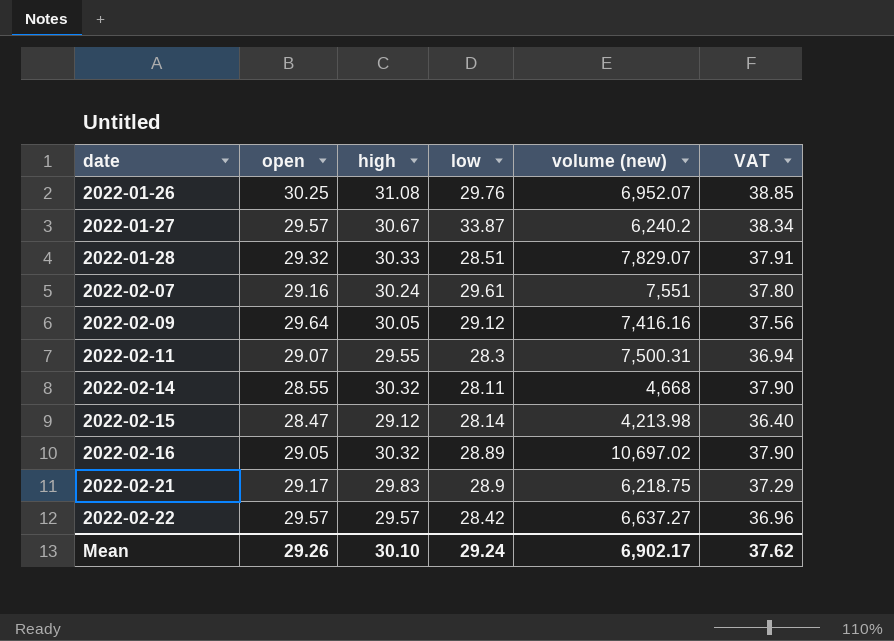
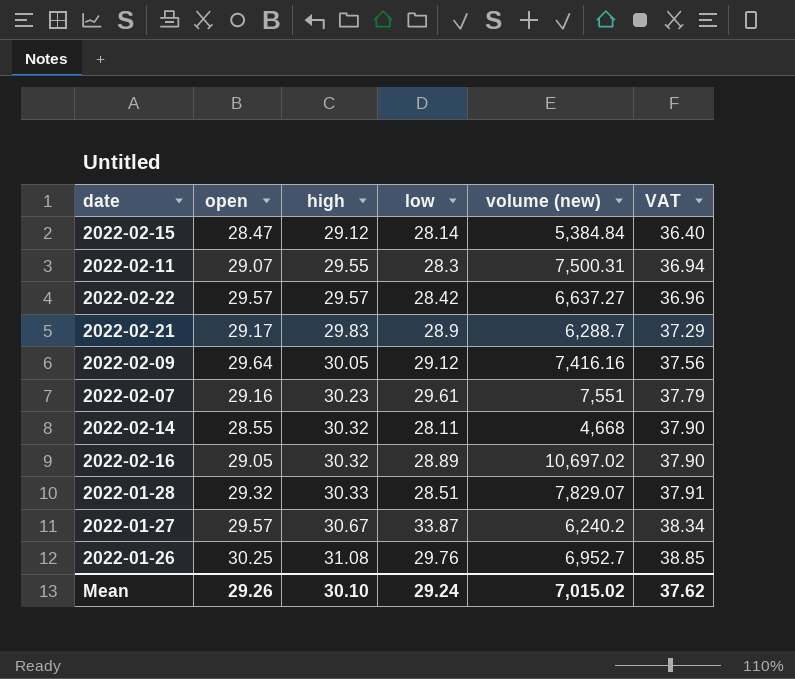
row order: date ascending -> high ascending
2022-02-15 | volume (new): 4,213.98 -> 5,384.84
2022-02-21 | volume (new): 6,218.75 -> 6,288.7
2022-02-07 | high: 30.24 -> 30.23
2022-02-07 | VAT: 37.80 -> 37.79
2022-01-26 | volume (new): 6,952.07 -> 6,952.7
Mean | volume (new): 6,902.17 -> 7,015.02

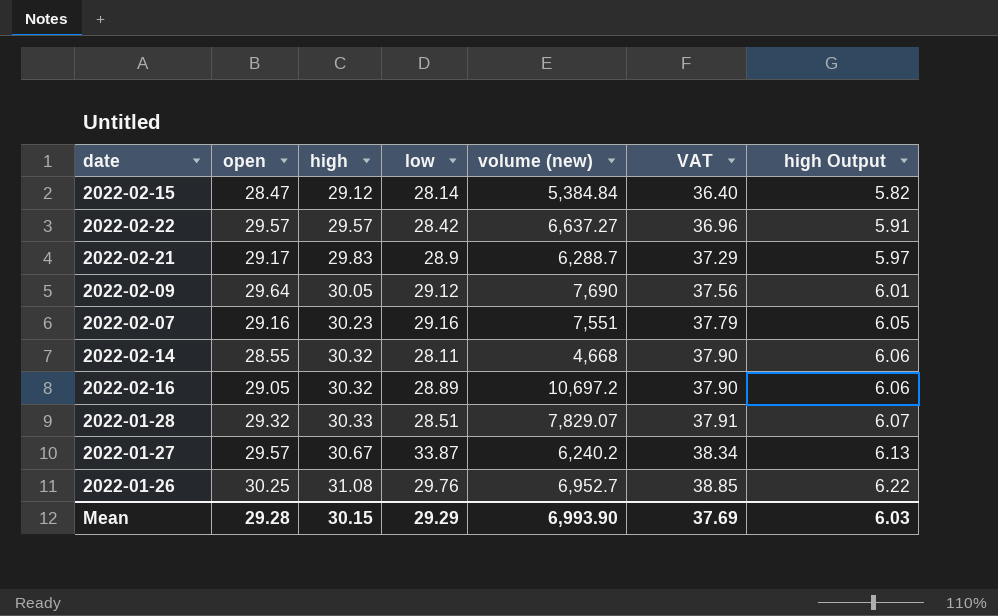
column high Output | formula: none -> [high] * 0.2
row 2022-02-11: 29.07 | 29.55 | 28.3 | 7,500.31 | 36.94 -> none
2022-02-09 | volume (new): 7,416.16 -> 7,690
2022-02-07 | low: 29.61 -> 29.16
2022-02-16 | volume (new): 10,697.02 -> 10,697.2
Mean | open: 29.26 -> 29.28
Mean | high: 30.10 -> 30.15
Mean | low: 29.24 -> 29.29
Mean | volume (new): 7,015.02 -> 6,993.90
Mean | VAT: 37.62 -> 37.69

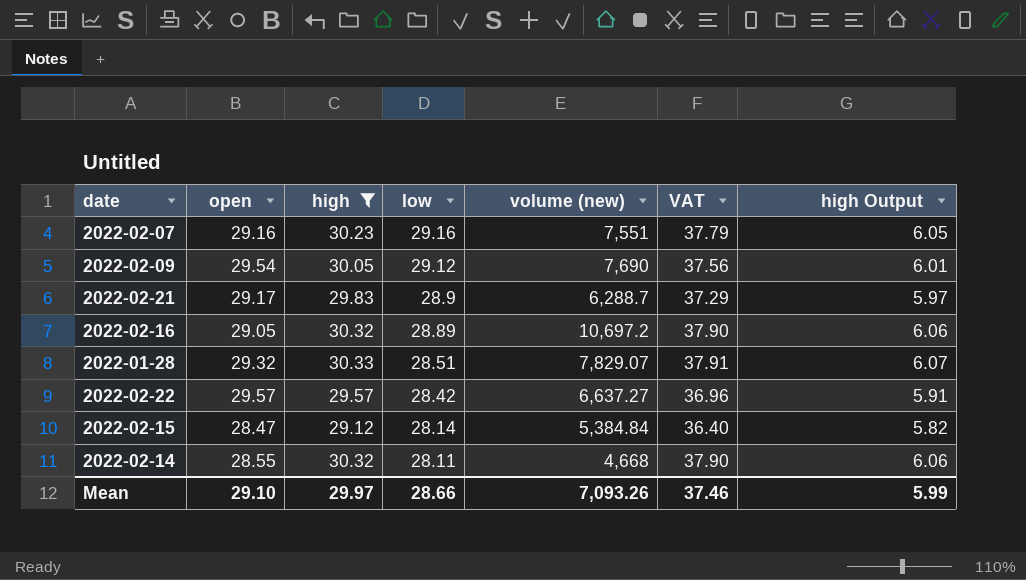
filter: none -> high <= 30.33
row order: high ascending -> low descending
2022-02-09 | open: 29.64 -> 29.54
Mean | open: 29.28 -> 29.10
Mean | high: 30.15 -> 29.97
Mean | low: 29.29 -> 28.66
Mean | volume (new): 6,993.90 -> 7,093.26
Mean | VAT: 37.69 -> 37.46
Mean | high Output: 6.03 -> 5.99

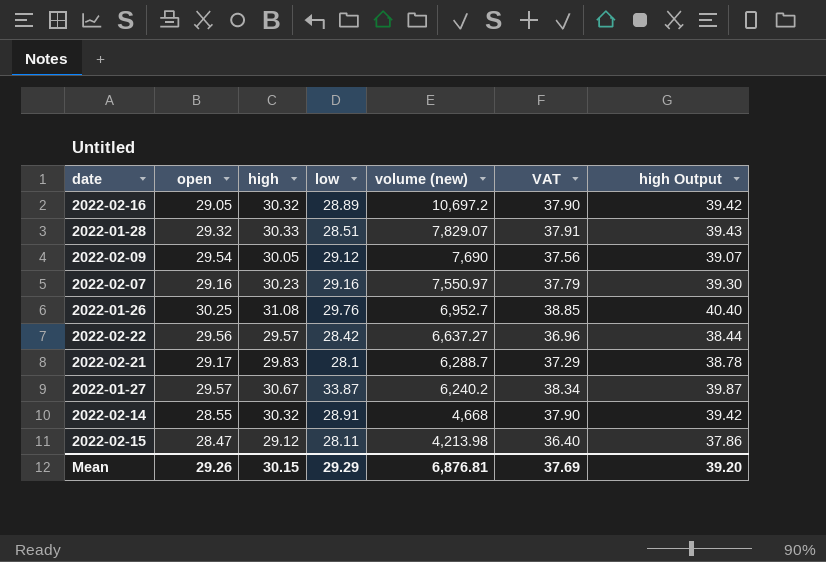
filter: high <= 30.33 -> none
row order: low descending -> volume (new) descending
column high Output | formula: [high] * 0.2 -> [high] * 1.3
2022-02-07 | volume (new): 7,551 -> 7,550.97
2022-02-22 | open: 29.57 -> 29.56
2022-02-21 | low: 28.9 -> 28.1
2022-02-14 | low: 28.11 -> 28.91
2022-02-15 | low: 28.14 -> 28.11
2022-02-15 | volume (new): 5,384.84 -> 4,213.98
Mean | open: 29.10 -> 29.26
Mean | high: 29.97 -> 30.15
Mean | low: 28.66 -> 29.29
Mean | volume (new): 7,093.26 -> 6,876.81
Mean | VAT: 37.46 -> 37.69
Mean | high Output: 5.99 -> 39.20

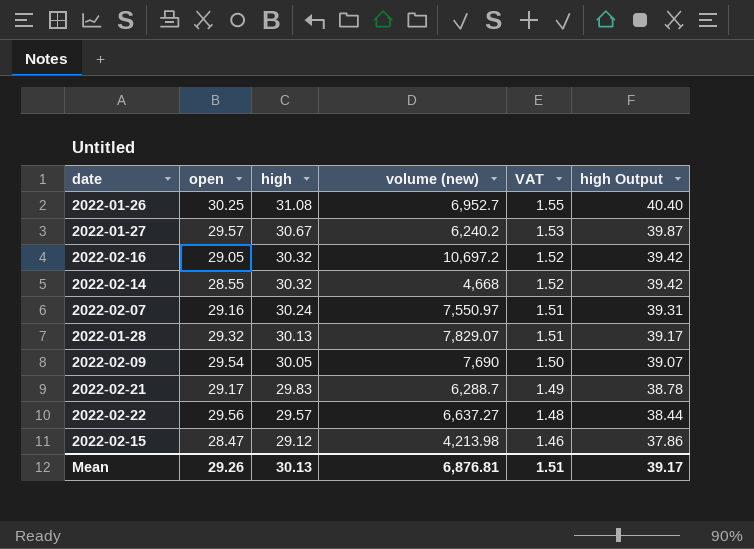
row order: volume (new) descending -> high descending
column low | position: 4 -> none
column VAT | formula: [high] * 1.25 -> [high] * 0.05
2022-02-07 | high: 30.23 -> 30.24
2022-02-07 | high Output: 39.30 -> 39.31
2022-01-28 | high: 30.33 -> 30.13
2022-01-28 | high Output: 39.43 -> 39.17
Mean | high: 30.15 -> 30.13
Mean | VAT: 37.69 -> 1.51
Mean | high Output: 39.20 -> 39.17

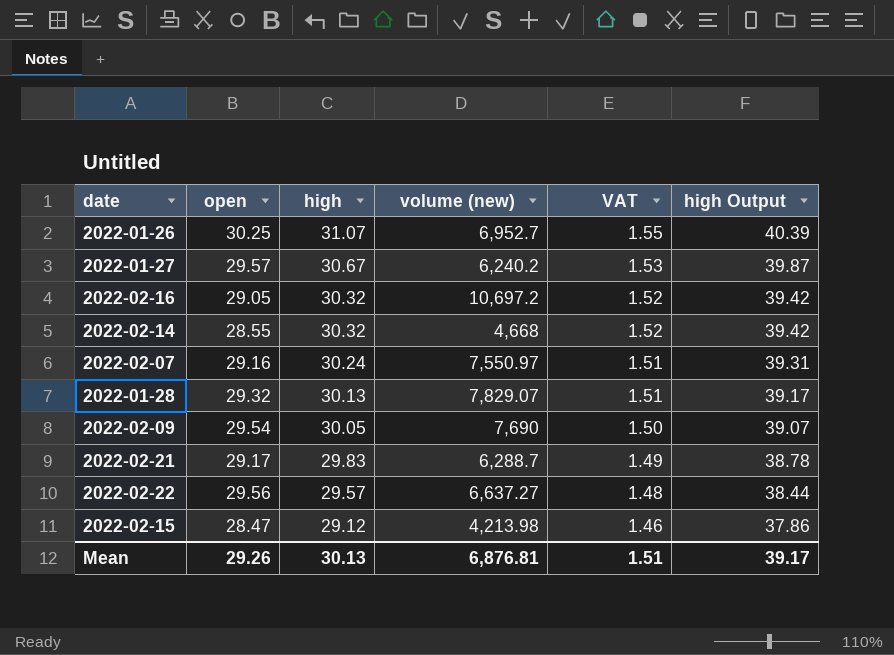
2022-01-26 | high: 31.08 -> 31.07
2022-01-26 | high Output: 40.40 -> 40.39

